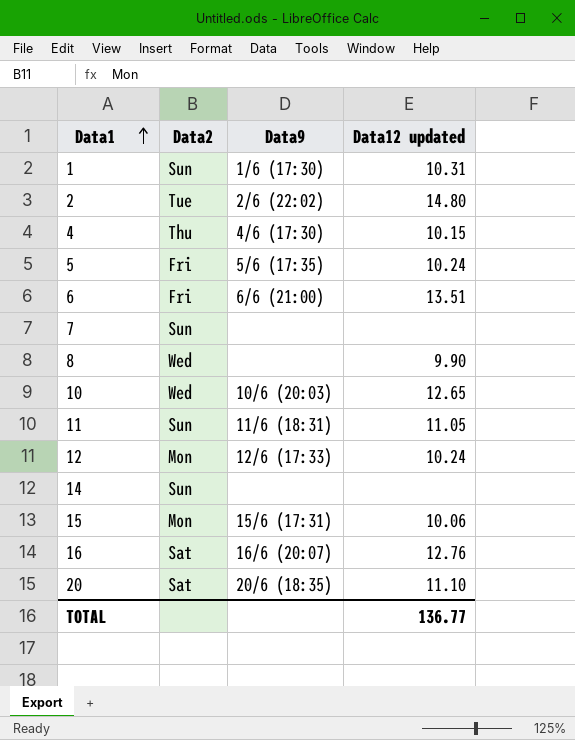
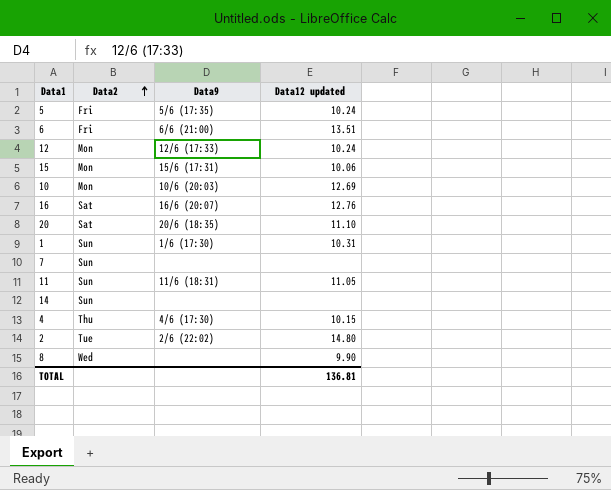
row order: Data1 ascending -> Data2 ascending
10 | Data2: Wed -> Mon
10 | Data12 updated: 12.65 -> 12.69
TOTAL | Data12 updated: 136.77 -> 136.81

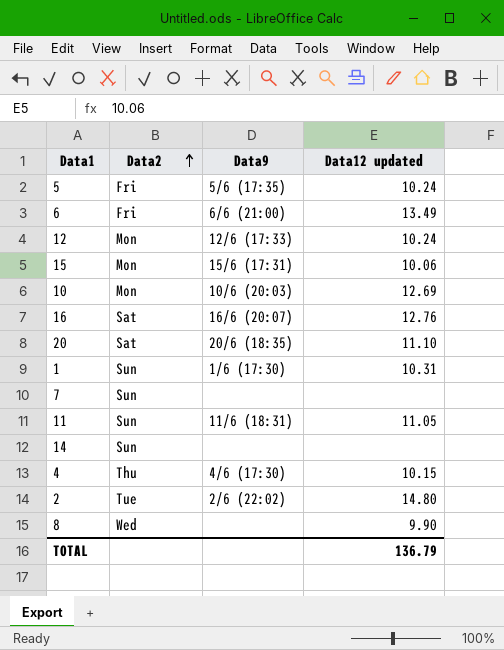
6 | Data12 updated: 13.51 -> 13.49
TOTAL | Data12 updated: 136.81 -> 136.79

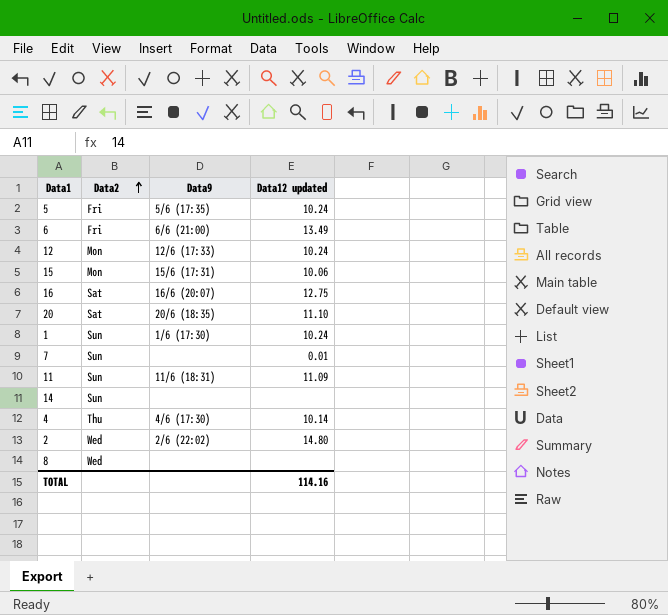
row 10: Mon | 10/6 (20:03) | 12.69 -> none
16 | Data12 updated: 12.76 -> 12.75
1 | Data12 updated: 10.31 -> 10.24
7 | Data12 updated: none -> 0.01
11 | Data12 updated: 11.05 -> 11.09
4 | Data12 updated: 10.15 -> 10.14
2 | Data2: Tue -> Wed
8 | Data12 updated: 9.90 -> none
TOTAL | Data12 updated: 136.79 -> 114.16

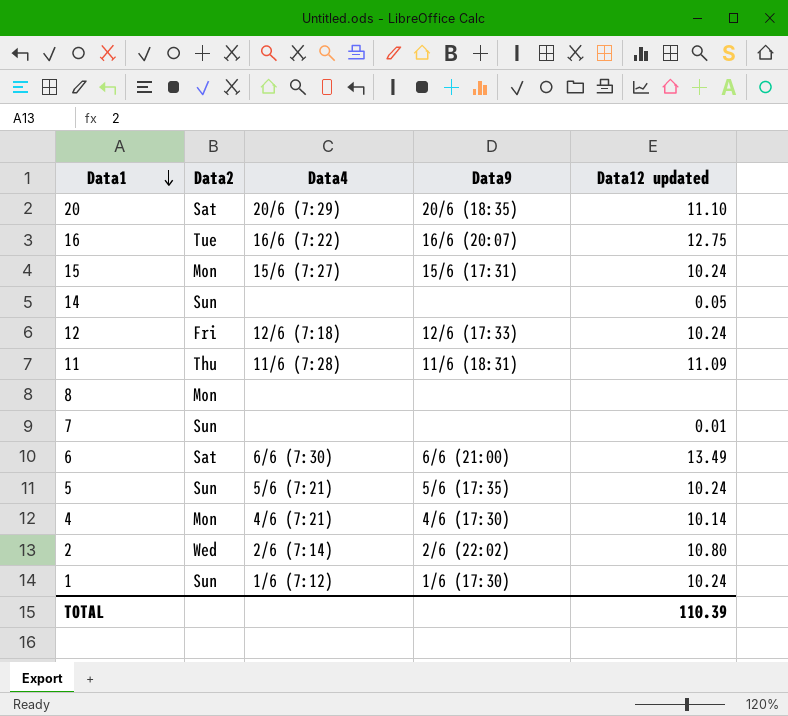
row order: Data2 ascending -> Data1 descending
column Data4 | position: none -> 3
16 | Data2: Sat -> Tue
15 | Data12 updated: 10.06 -> 10.24
14 | Data12 updated: none -> 0.05
12 | Data2: Mon -> Fri
11 | Data2: Sun -> Thu
8 | Data2: Wed -> Mon
6 | Data2: Fri -> Sat
5 | Data2: Fri -> Sun
4 | Data2: Thu -> Mon
2 | Data12 updated: 14.80 -> 10.80
TOTAL | Data12 updated: 114.16 -> 110.39

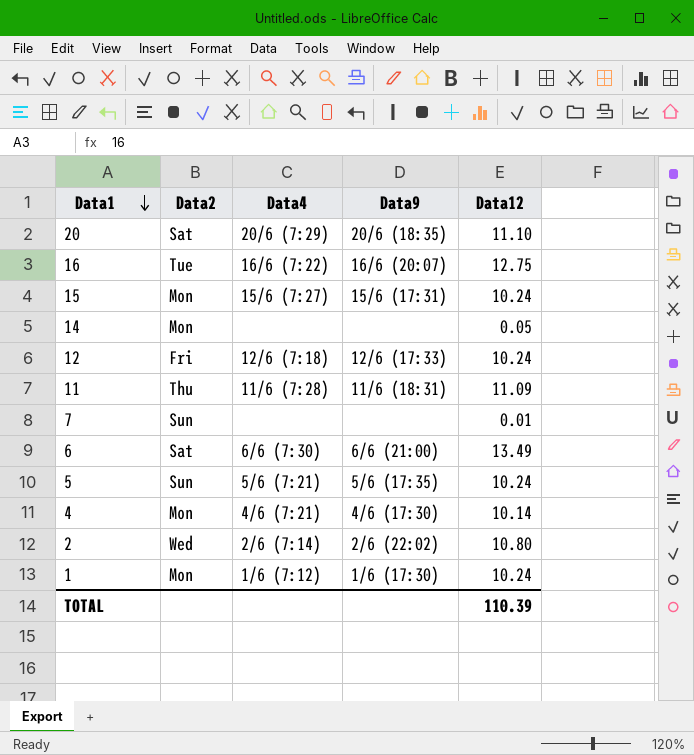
column name: Data12 updated -> Data12
row 8: Mon | none | none | none -> none
14 | Data2: Sun -> Mon
1 | Data2: Sun -> Mon

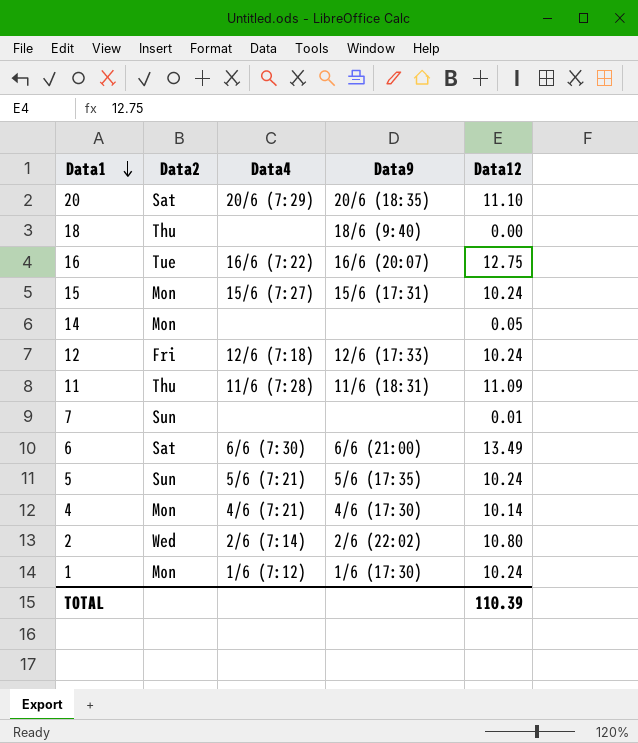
row 18: none -> Thu | none | 18/6 (9:40) | 0.00

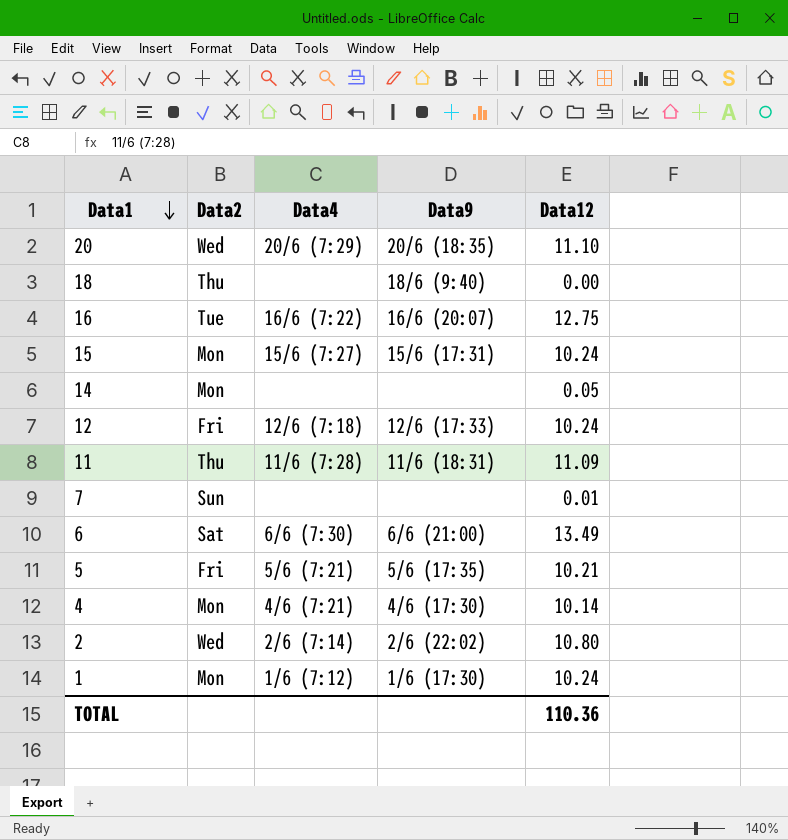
20 | Data2: Sat -> Wed
5 | Data2: Sun -> Fri
5 | Data12: 10.24 -> 10.21
TOTAL | Data12: 110.39 -> 110.36

